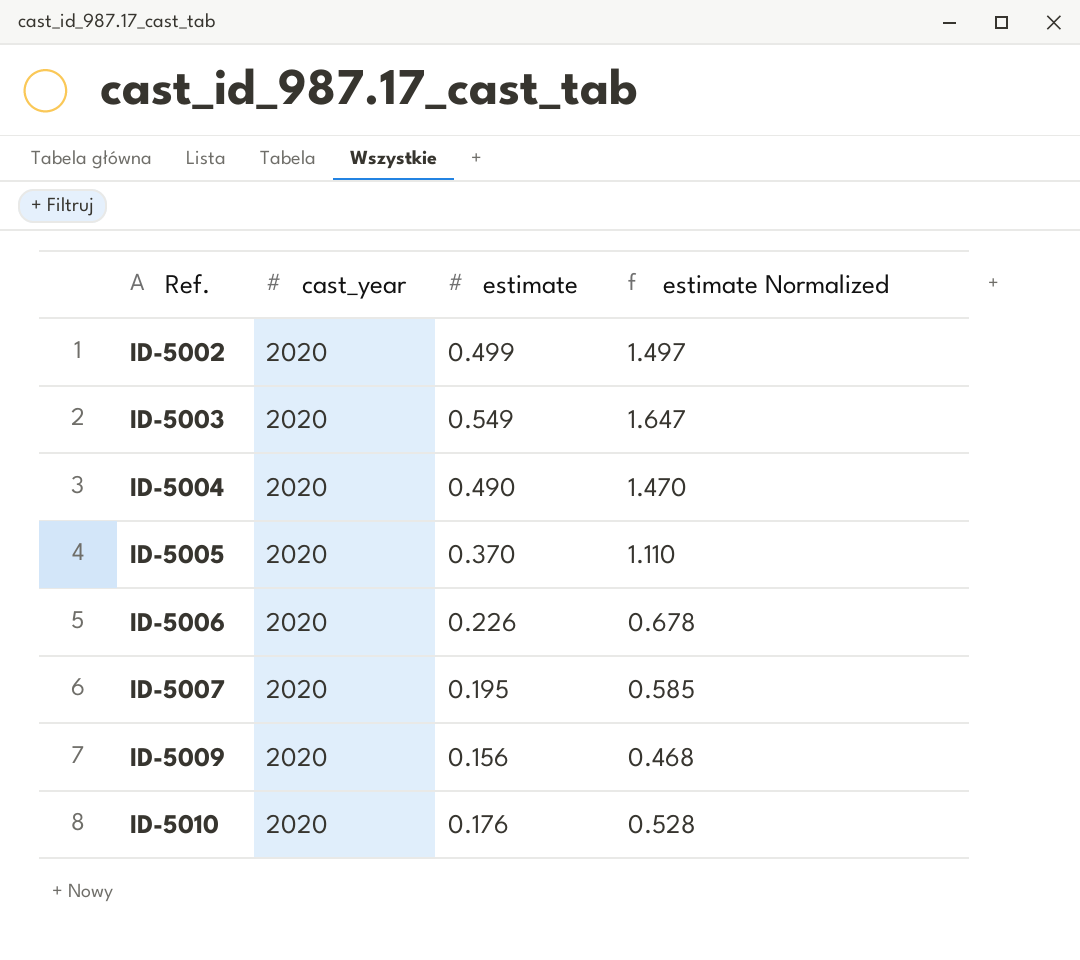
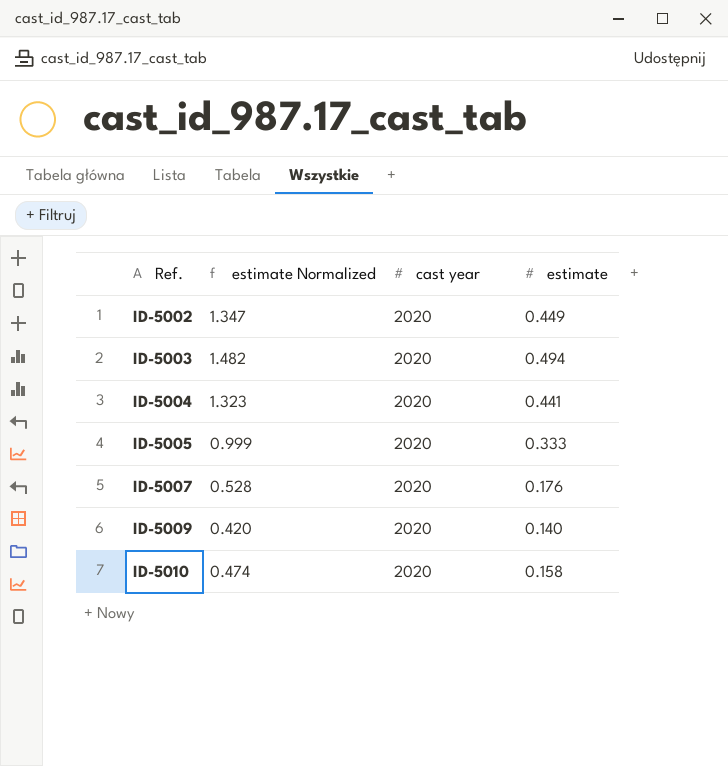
column estimate Normalized | position: 4 -> 2
column name: cast_year -> cast year
row ID-5006: 2020 | 0.226 | 0.678 -> none
ID-5002 | estimate Normalized: 1.497 -> 1.347
ID-5002 | estimate: 0.499 -> 0.449
ID-5003 | estimate Normalized: 1.647 -> 1.482
ID-5003 | estimate: 0.549 -> 0.494
ID-5004 | estimate Normalized: 1.470 -> 1.323
ID-5004 | estimate: 0.490 -> 0.441
ID-5005 | estimate Normalized: 1.110 -> 0.999
ID-5005 | estimate: 0.370 -> 0.333
ID-5007 | estimate Normalized: 0.585 -> 0.528
ID-5007 | estimate: 0.195 -> 0.176
ID-5009 | estimate Normalized: 0.468 -> 0.420
ID-5009 | estimate: 0.156 -> 0.140
ID-5010 | estimate Normalized: 0.528 -> 0.474
ID-5010 | estimate: 0.176 -> 0.158

